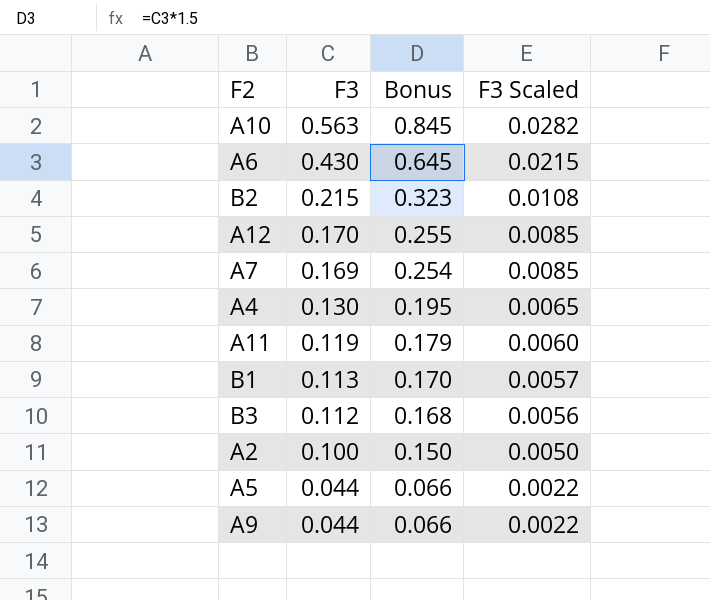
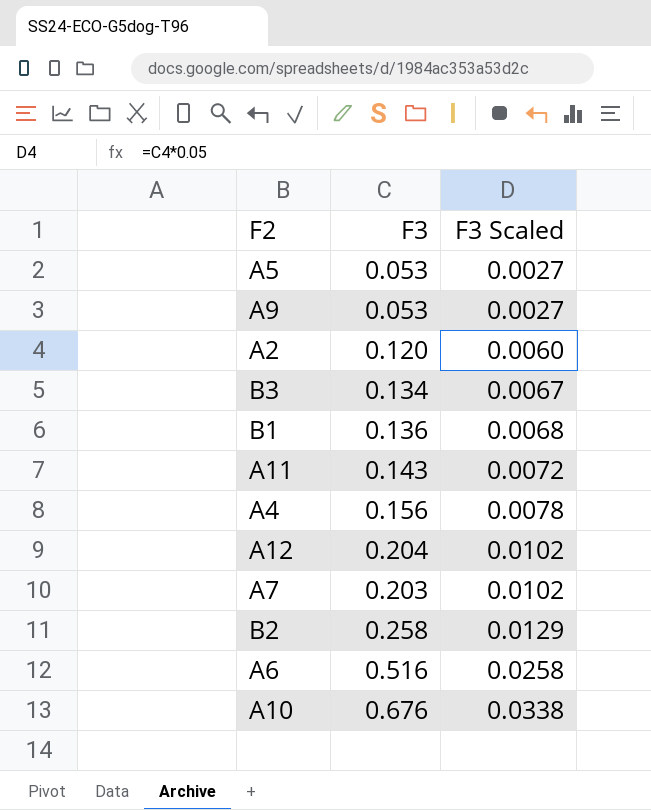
row order: F3 descending -> F3 Scaled ascending
column Bonus | formula: [F3] * 1.5 -> none
A5 | F3: 0.044 -> 0.053
A5 | F3 Scaled: 0.0022 -> 0.0027
A9 | F3: 0.044 -> 0.053
A9 | F3 Scaled: 0.0022 -> 0.0027
A2 | F3: 0.100 -> 0.120
A2 | F3 Scaled: 0.0050 -> 0.0060
B3 | F3: 0.112 -> 0.134
B3 | F3 Scaled: 0.0056 -> 0.0067
B1 | F3: 0.113 -> 0.136
B1 | F3 Scaled: 0.0057 -> 0.0068
A11 | F3: 0.119 -> 0.143
A11 | F3 Scaled: 0.0060 -> 0.0072
A4 | F3: 0.130 -> 0.156
A4 | F3 Scaled: 0.0065 -> 0.0078
A12 | F3: 0.170 -> 0.204
A12 | F3 Scaled: 0.0085 -> 0.0102
A7 | F3: 0.169 -> 0.203
A7 | F3 Scaled: 0.0085 -> 0.0102
B2 | F3: 0.215 -> 0.258
B2 | F3 Scaled: 0.0108 -> 0.0129
A6 | F3: 0.430 -> 0.516
A6 | F3 Scaled: 0.0215 -> 0.0258
A10 | F3: 0.563 -> 0.676
A10 | F3 Scaled: 0.0282 -> 0.0338

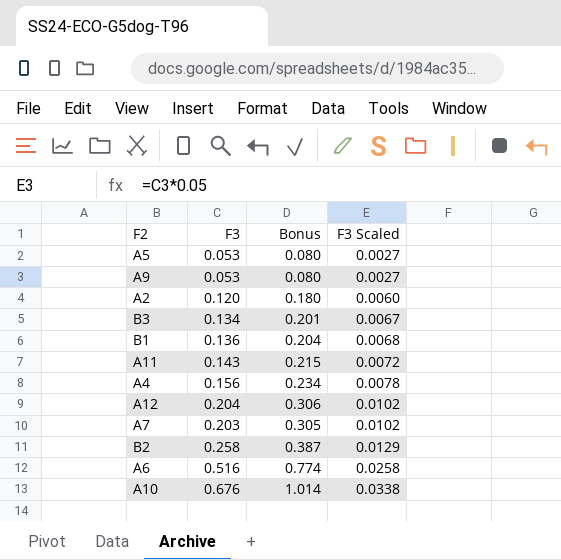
column Bonus | formula: none -> [F3] * 1.5

